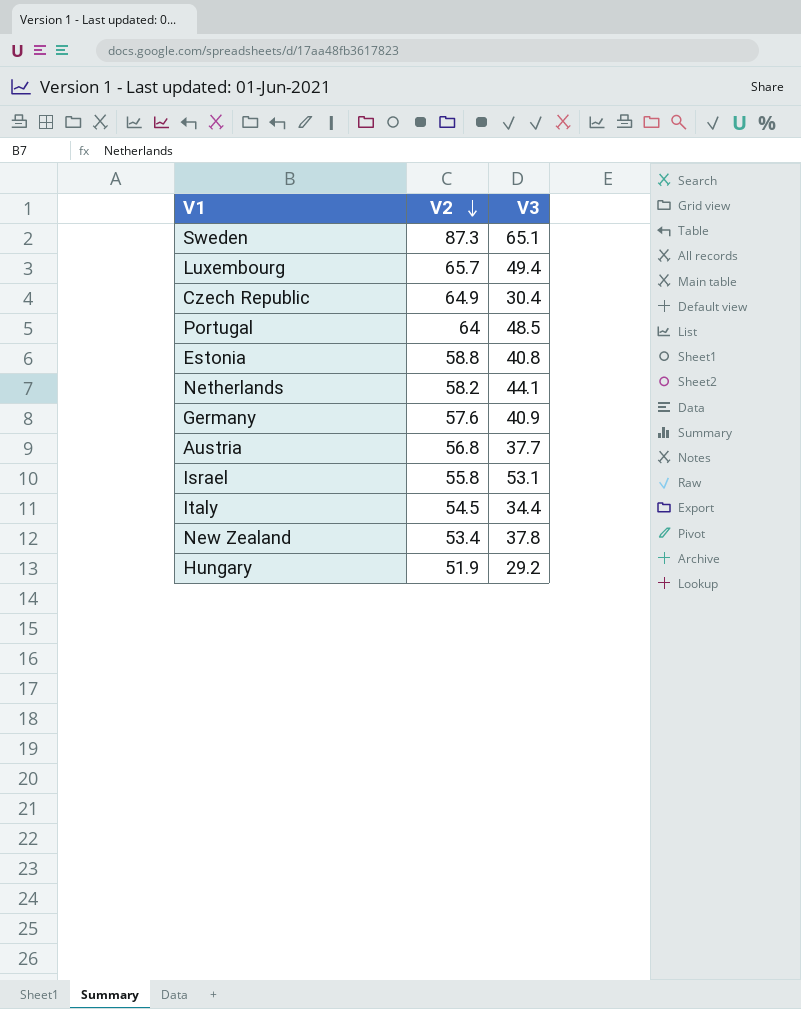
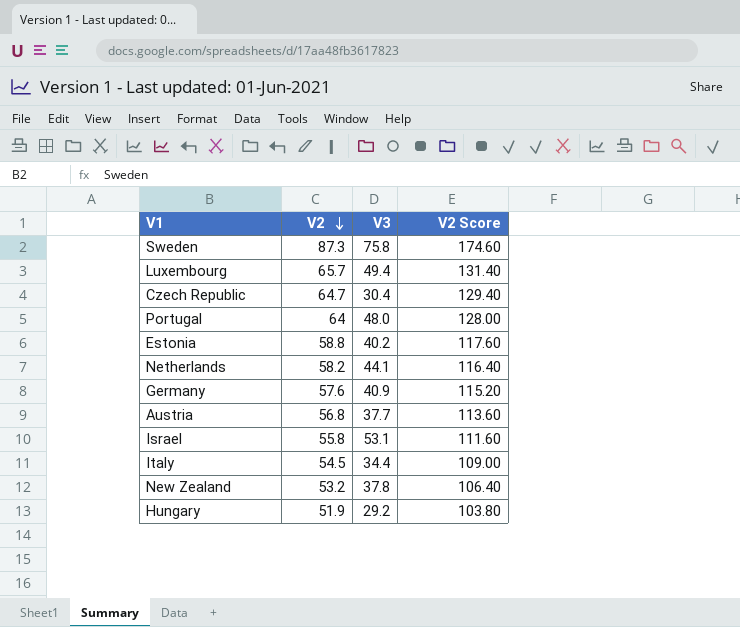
column V2 Score | formula: none -> [V2] * 2
Sweden | V3: 65.1 -> 75.8
Czech Republic | V2: 64.9 -> 64.7
Portugal | V3: 48.5 -> 48.0
Estonia | V3: 40.8 -> 40.2
New Zealand | V2: 53.4 -> 53.2

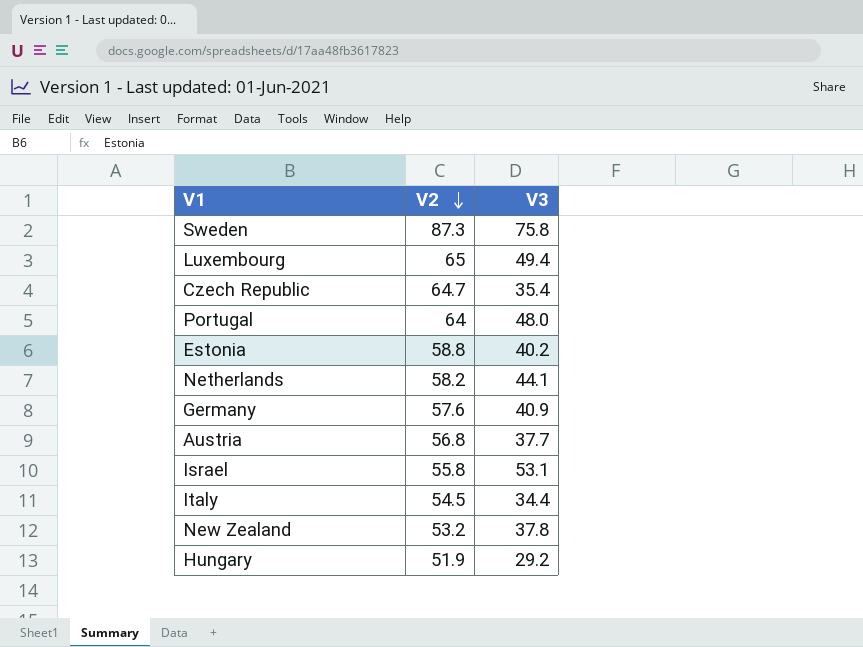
column V2 Score | formula: [V2] * 2 -> none
Luxembourg | V2: 65.7 -> 65
Czech Republic | V3: 30.4 -> 35.4

